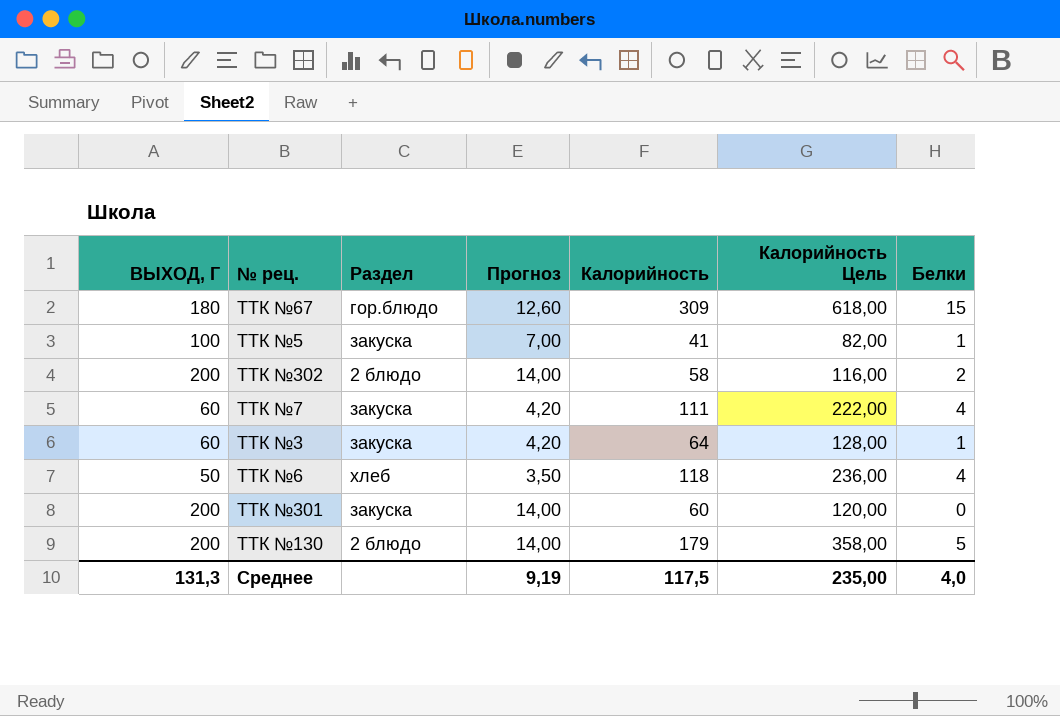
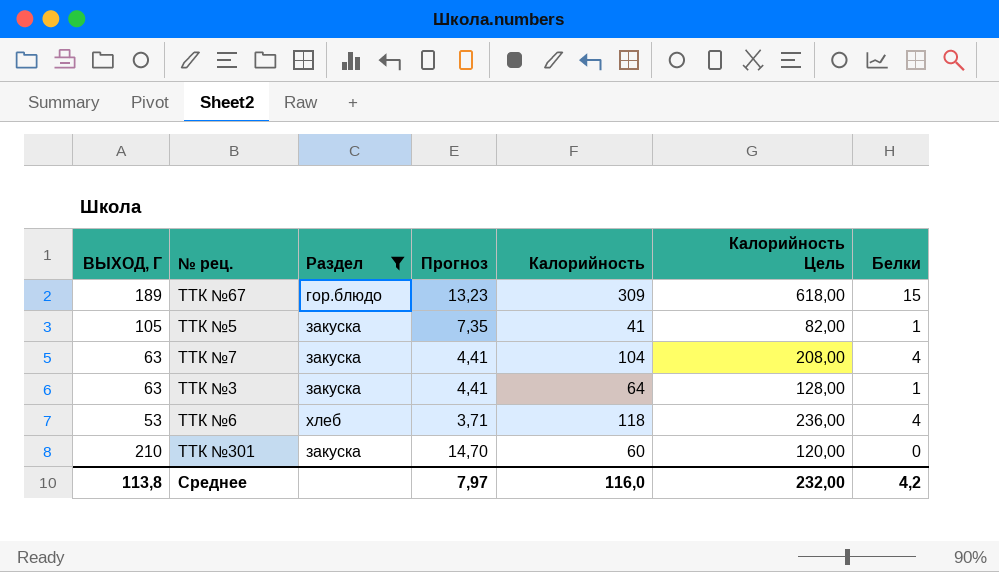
filter: none -> Раздел != 2 блюдо
ТТК №67 | ВЫХОД, Г: 180 -> 189
ТТК №67 | Прогноз: 12,60 -> 13,23
ТТК №5 | ВЫХОД, Г: 100 -> 105
ТТК №5 | Прогноз: 7,00 -> 7,35
ТТК №7 | ВЫХОД, Г: 60 -> 63
ТТК №7 | Прогноз: 4,20 -> 4,41
ТТК №7 | Калорийность: 111 -> 104
ТТК №7 | Калорийность Цель: 222,00 -> 208,00
ТТК №3 | ВЫХОД, Г: 60 -> 63
ТТК №3 | Прогноз: 4,20 -> 4,41
ТТК №6 | ВЫХОД, Г: 50 -> 53
ТТК №6 | Прогноз: 3,50 -> 3,71
ТТК №301 | ВЫХОД, Г: 200 -> 210
ТТК №301 | Прогноз: 14,00 -> 14,70
Среднее | ВЫХОД, Г: 131,3 -> 113,8
Среднее | Прогноз: 9,19 -> 7,97
Среднее | Калорийность: 117,5 -> 116,0
Среднее | Калорийность Цель: 235,00 -> 232,00
Среднее | Белки: 4,0 -> 4,2

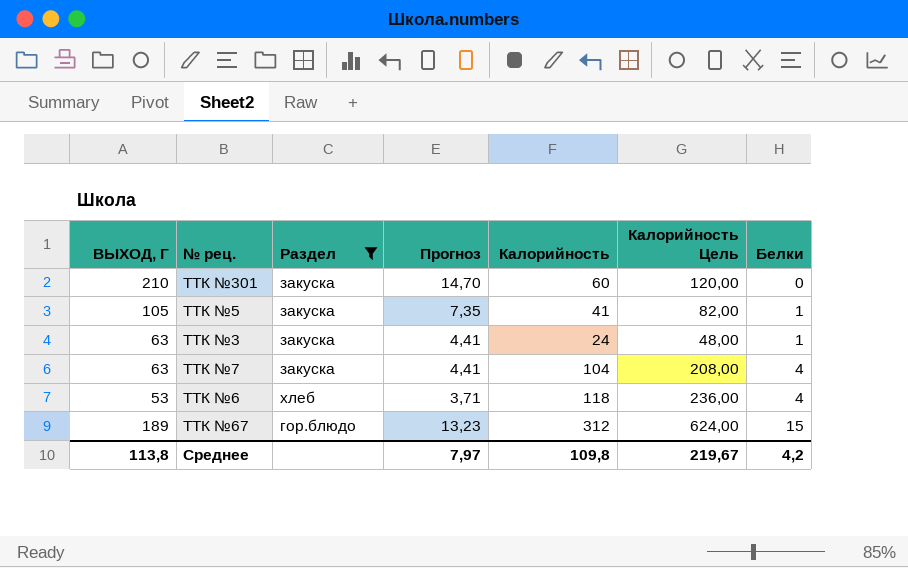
row order: none -> Белки ascending
ТТК №3 | Калорийность: 64 -> 24
ТТК №3 | Калорийность Цель: 128,00 -> 48,00
ТТК №67 | Калорийность: 309 -> 312
ТТК №67 | Калорийность Цель: 618,00 -> 624,00
Среднее | Калорийность: 116,0 -> 109,8
Среднее | Калорийность Цель: 232,00 -> 219,67

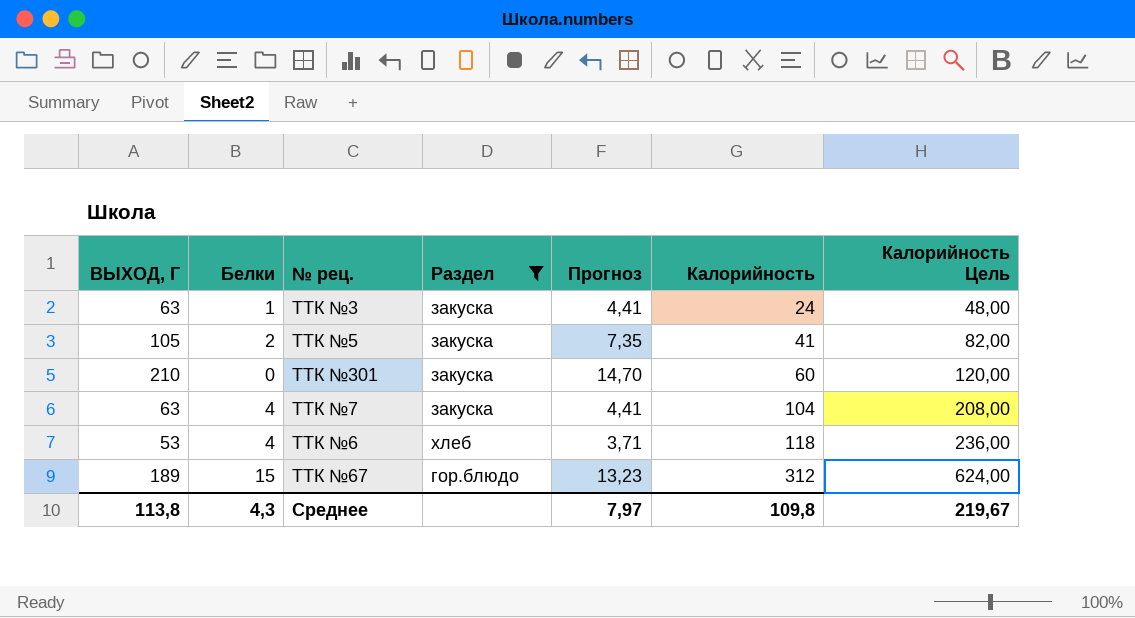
row order: Белки ascending -> Калорийность ascending
column Белки | position: 7 -> 2
ТТК №5 | Белки: 1 -> 2
Среднее | Белки: 4,2 -> 4,3

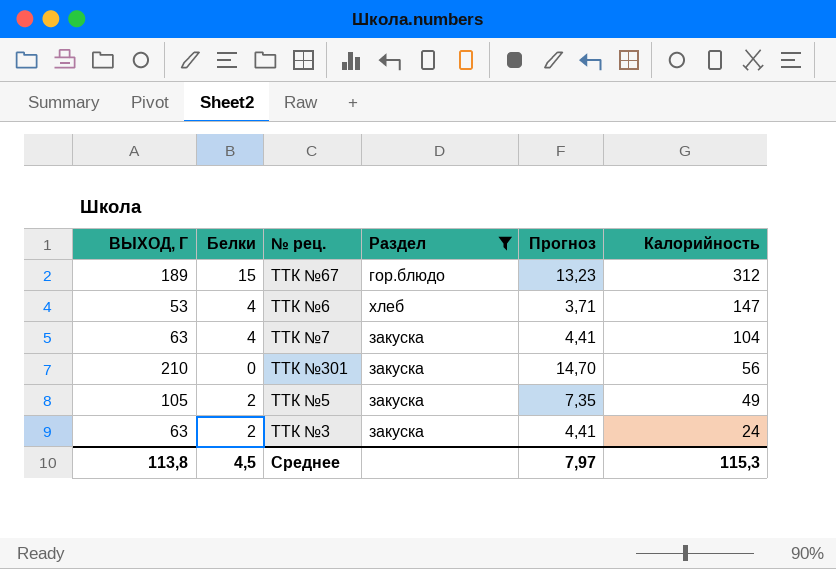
row order: Калорийность ascending -> Калорийность descending
column Калорийность Цель | formula: [Калорийность] * 2 -> none
ТТК №6 | Калорийность: 118 -> 147
ТТК №301 | Калорийность: 60 -> 56
ТТК №5 | Калорийность: 41 -> 49
ТТК №3 | Белки: 1 -> 2
Среднее | Белки: 4,3 -> 4,5
Среднее | Калорийность: 109,8 -> 115,3

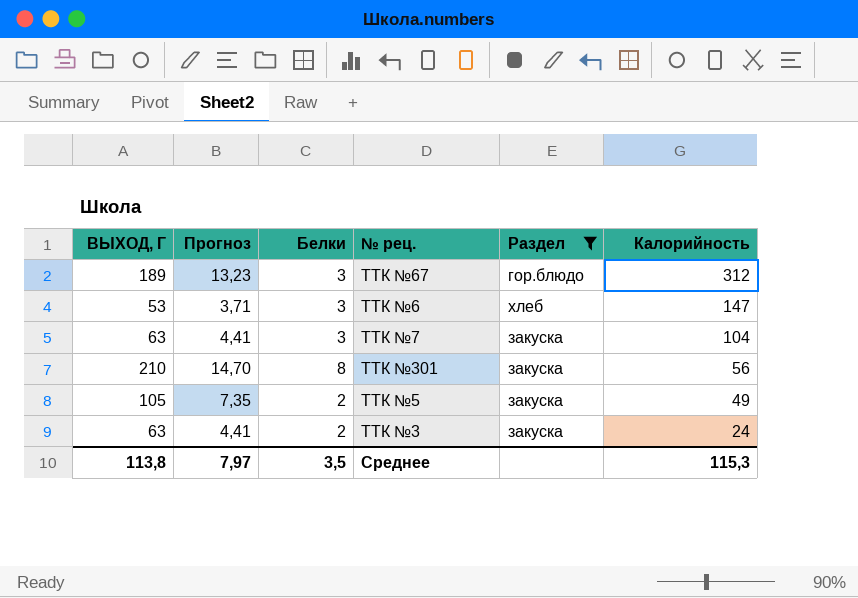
column Прогноз | position: 5 -> 2
ТТК №67 | Белки: 15 -> 3
ТТК №6 | Белки: 4 -> 3
ТТК №7 | Белки: 4 -> 3
ТТК №301 | Белки: 0 -> 8
Среднее | Белки: 4,5 -> 3,5

